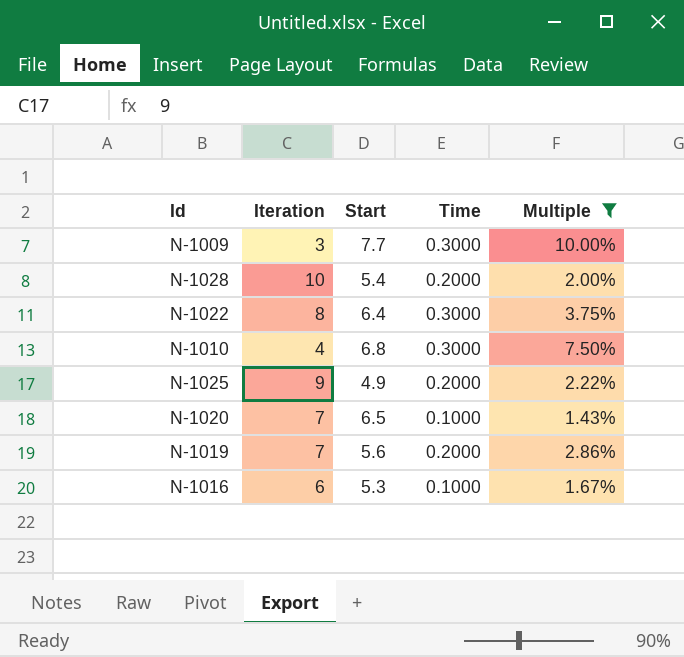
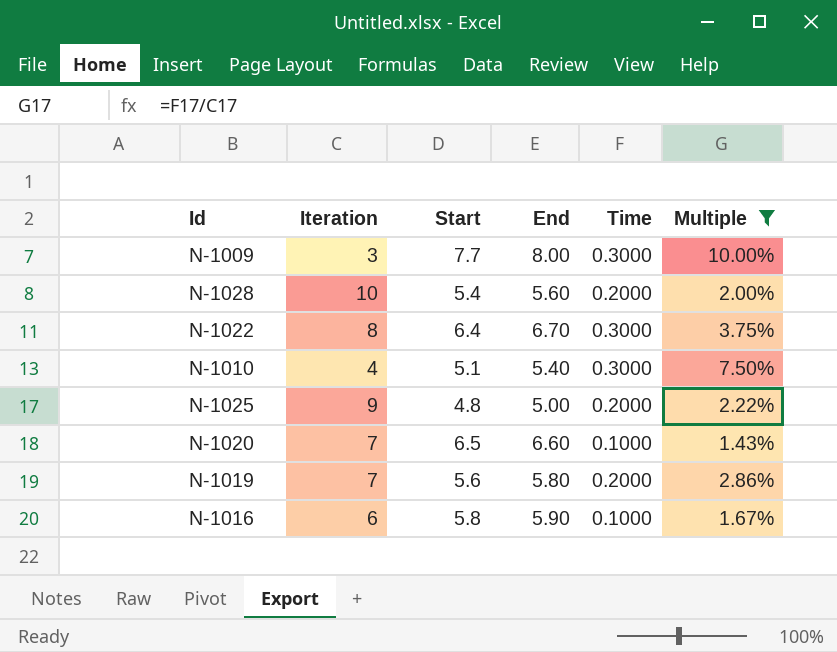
column End | formula: none -> [Start] + [Time]
N-1010 | Start: 6.8 -> 5.1
N-1025 | Start: 4.9 -> 4.8
N-1016 | Start: 5.3 -> 5.8

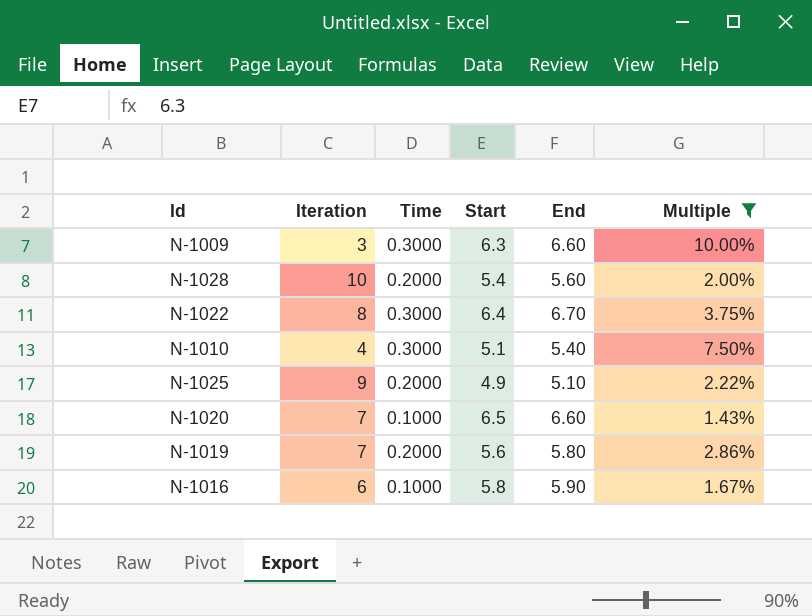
column Time | position: 5 -> 3
N-1009 | Start: 7.7 -> 6.3
N-1009 | End: 8.00 -> 6.60
N-1025 | Start: 4.8 -> 4.9
N-1025 | End: 5.00 -> 5.10

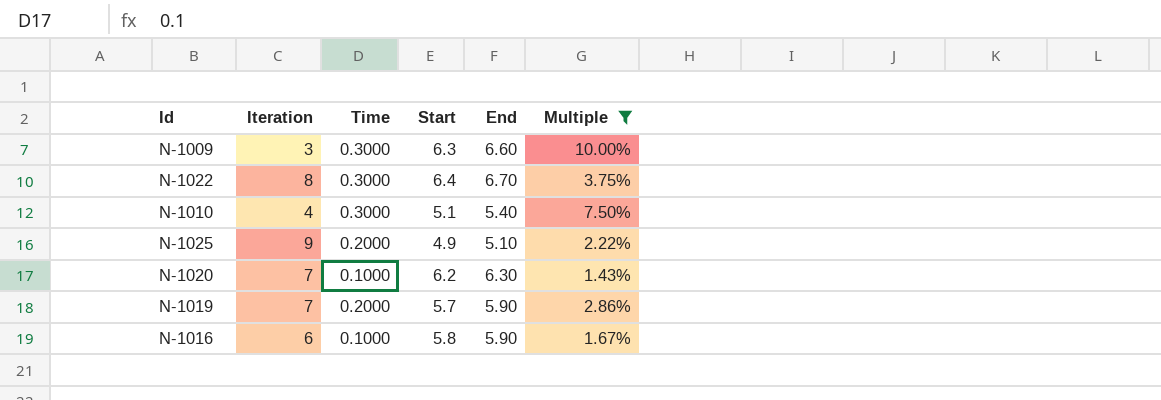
row N-1028: 10 | 0.2000 | 5.4 | 5.60 | 2.00% -> none
N-1020 | Start: 6.5 -> 6.2
N-1020 | End: 6.60 -> 6.30
N-1019 | Start: 5.6 -> 5.7
N-1019 | End: 5.80 -> 5.90

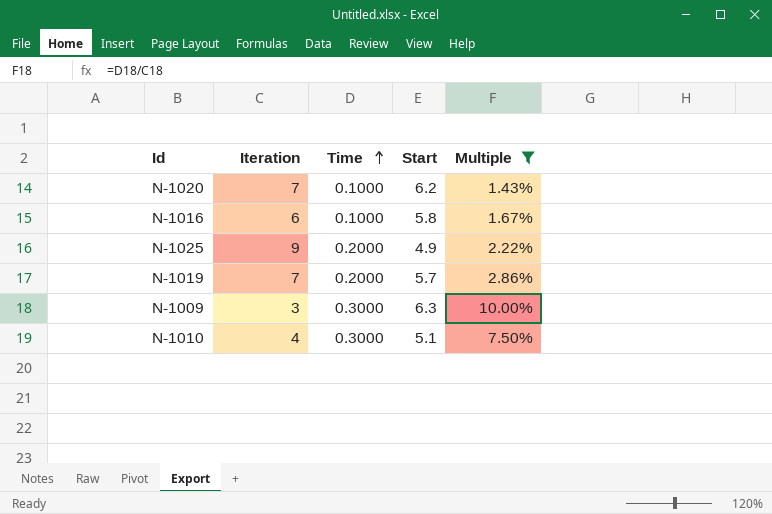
row order: none -> Time ascending
column End | formula: [Time] + [Start] -> none
row N-1022: 8 | 0.3000 | 6.4 | 6.70 | 3.75% -> none

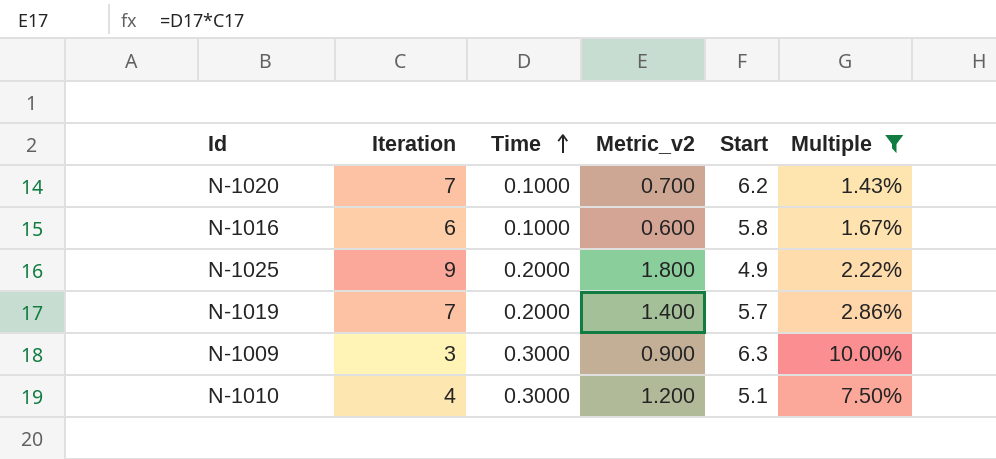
column Metric_v2 | formula: none -> [Iteration] * [Time]

